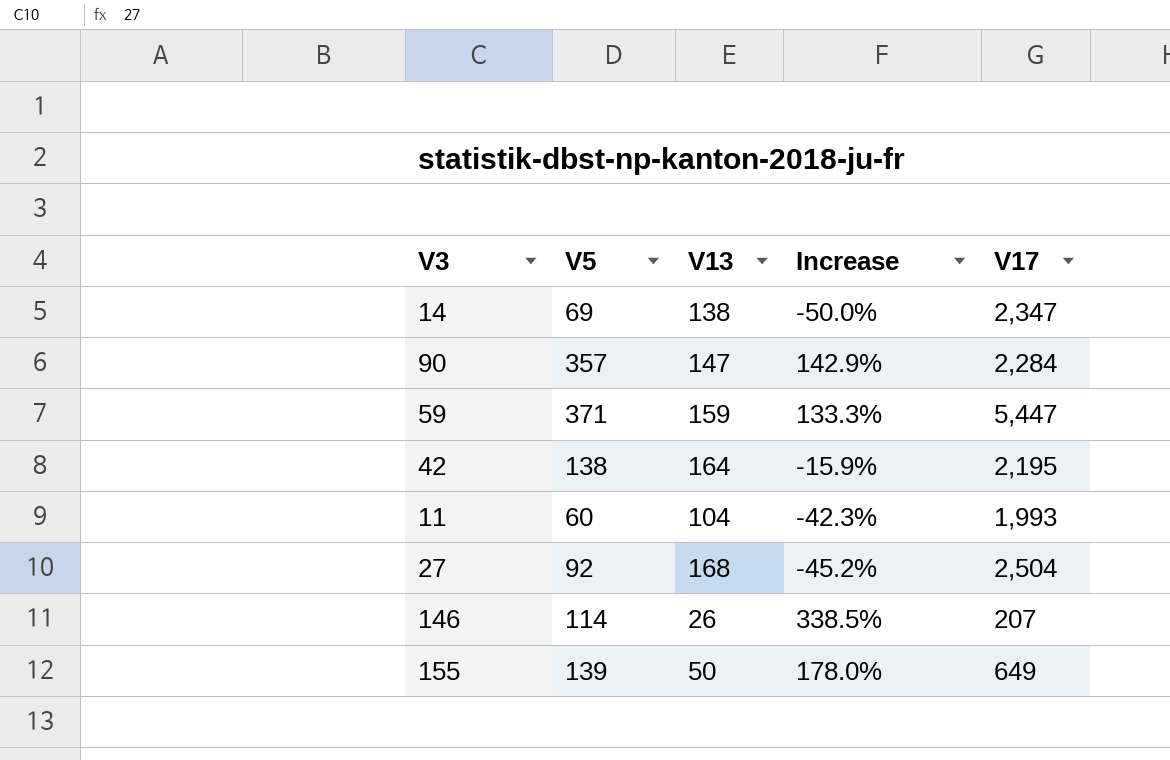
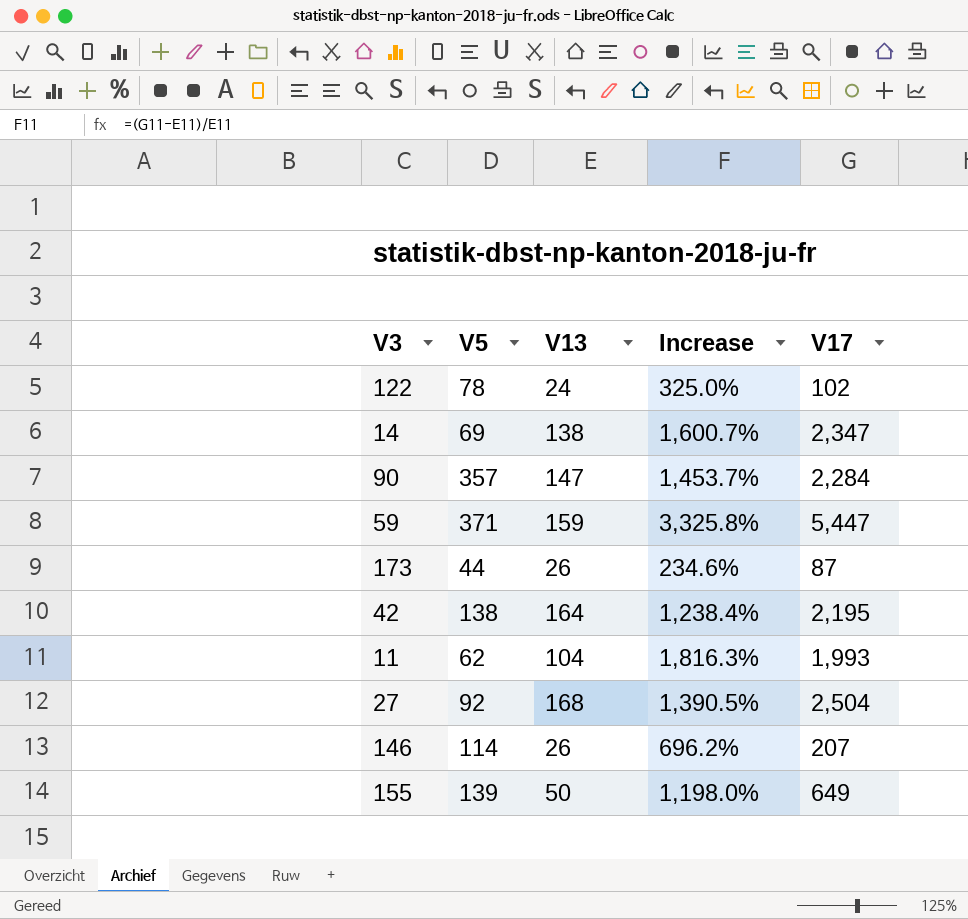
column Increase | formula: ([V5] - [V13]) / [V13] -> ([V17] - [V13]) / [V13]
row 122: none -> 78 | 24 | 325.0% | 102
row 173: none -> 44 | 26 | 234.6% | 87
11 | V5: 60 -> 62

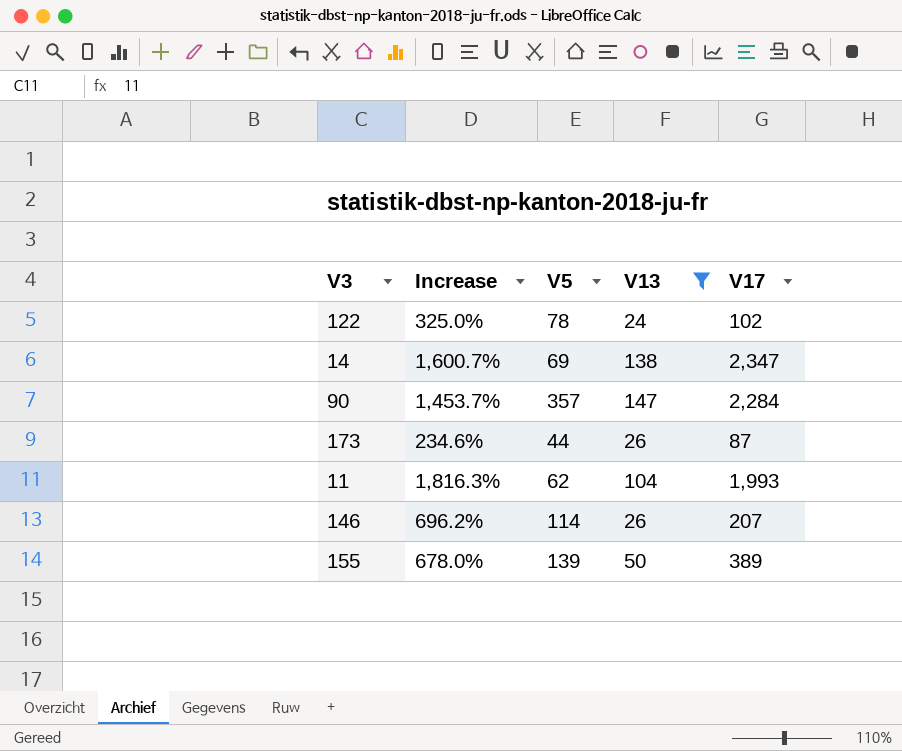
filter: none -> V13 <= 147
column Increase | position: 4 -> 2
155 | Increase: 1,198.0% -> 678.0%
155 | V17: 649 -> 389

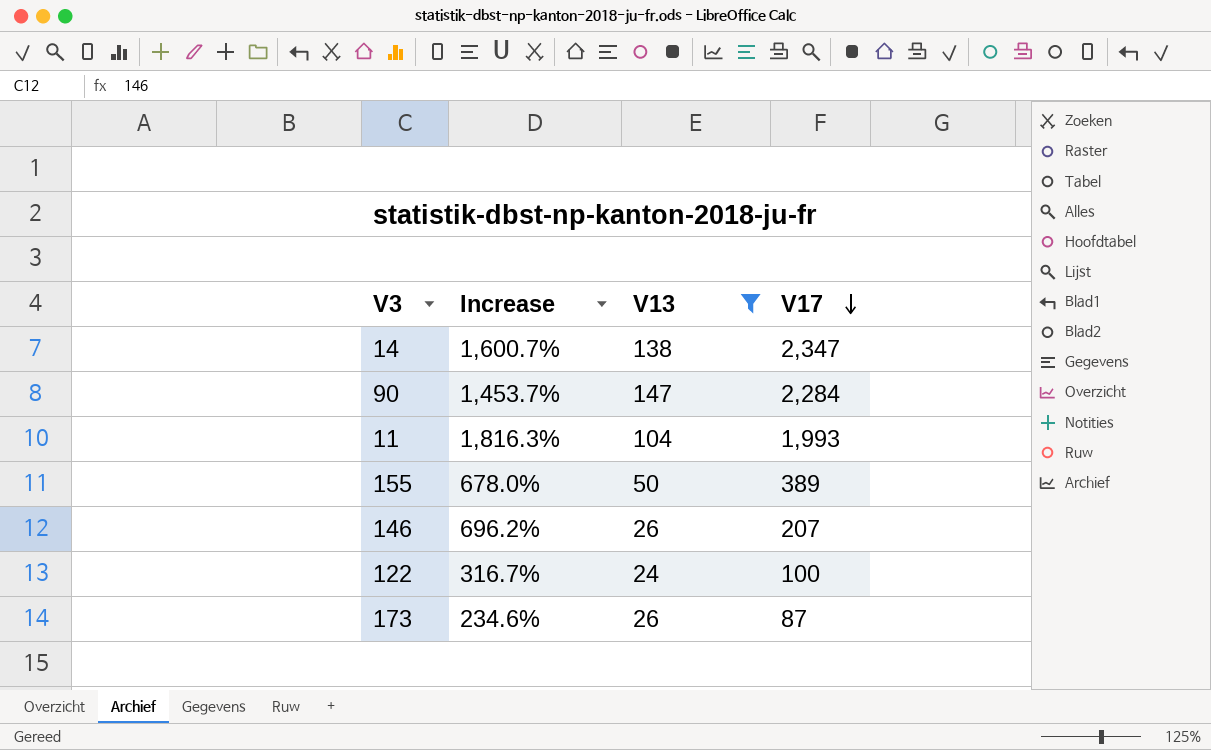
row order: none -> V17 descending
column V5 | position: 3 -> none
122 | Increase: 325.0% -> 316.7%
122 | V17: 102 -> 100

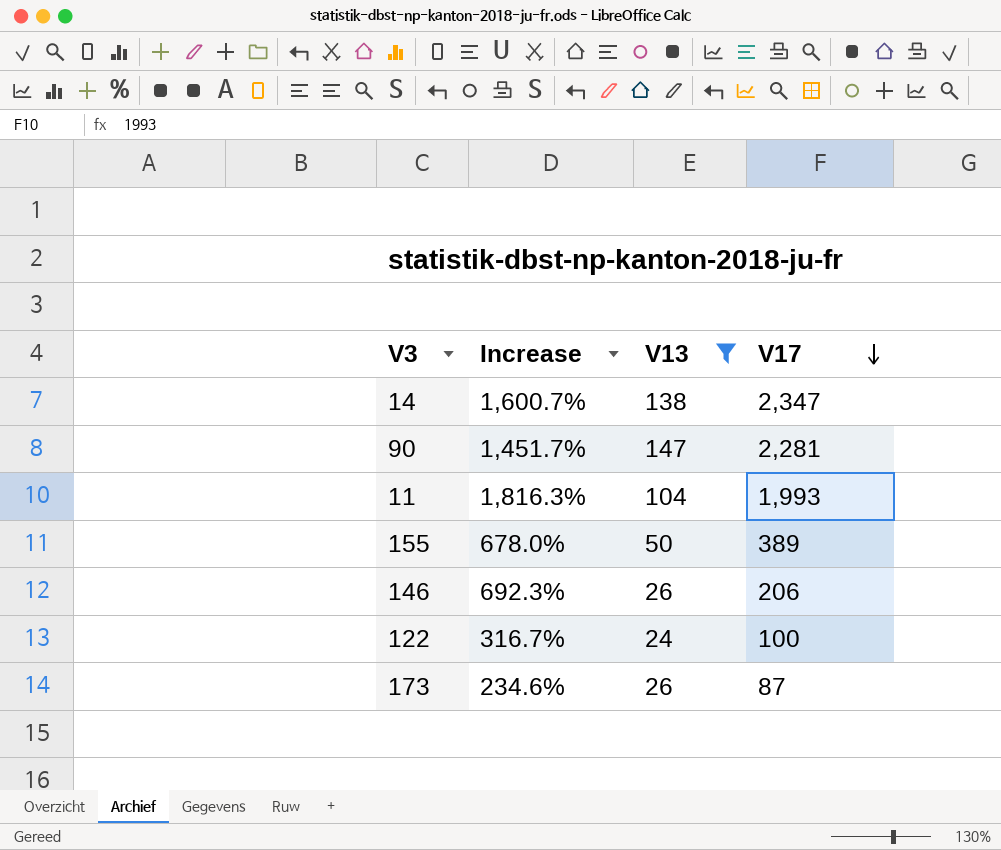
90 | Increase: 1,453.7% -> 1,451.7%
90 | V17: 2,284 -> 2,281
146 | Increase: 696.2% -> 692.3%
146 | V17: 207 -> 206

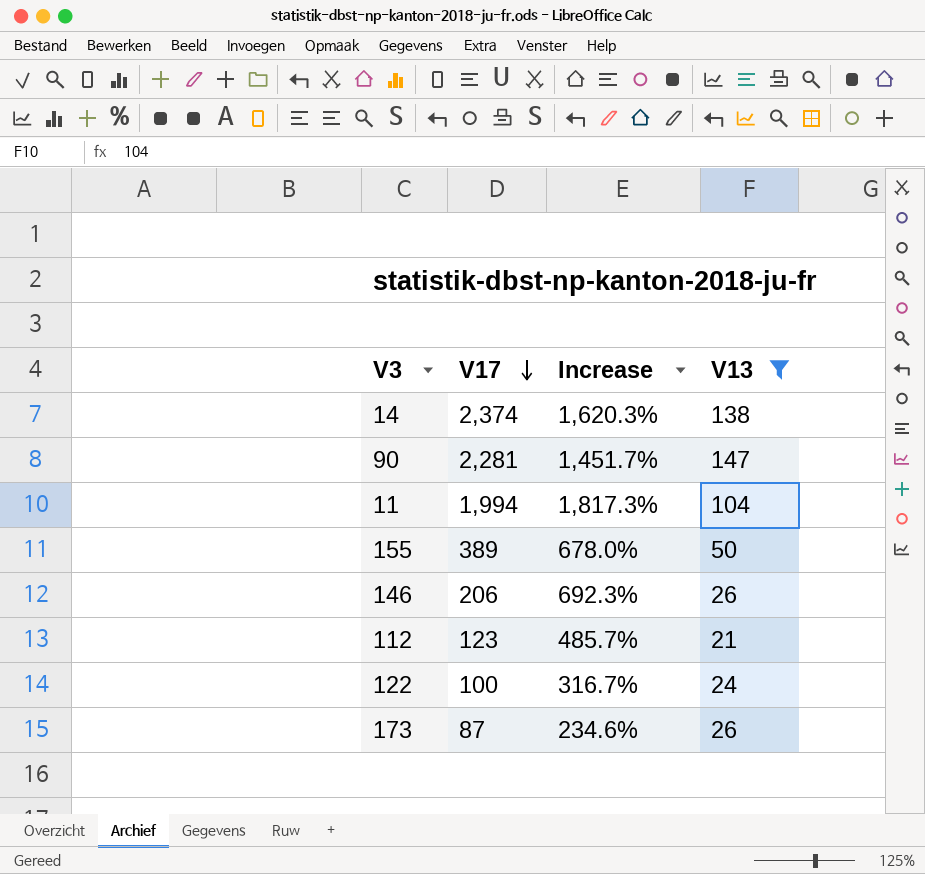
column V17 | position: 4 -> 2
14 | V17: 2,347 -> 2,374
14 | Increase: 1,600.7% -> 1,620.3%
11 | V17: 1,993 -> 1,994
11 | Increase: 1,816.3% -> 1,817.3%
row 112: none -> 123 | 485.7% | 21

